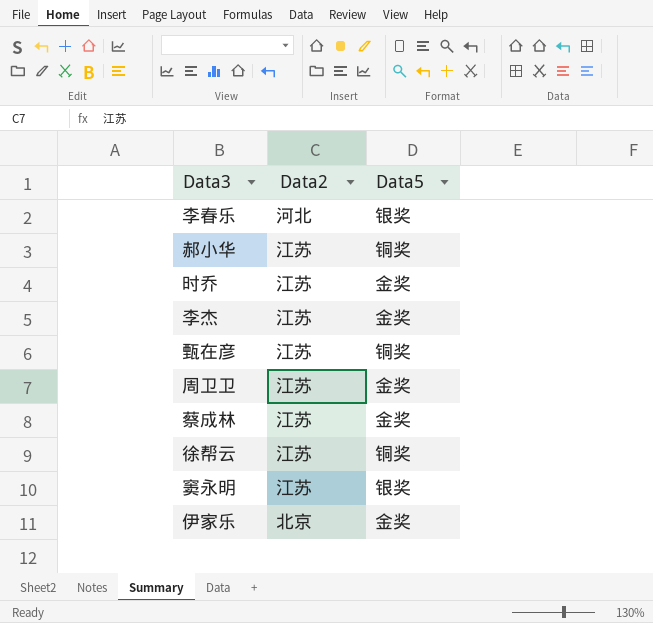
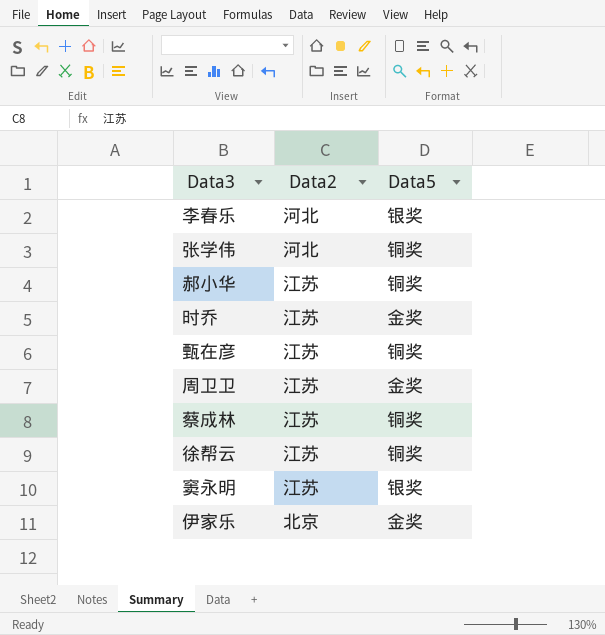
row 李杰: 江苏 | 金奖 -> none
row 张学伟: none -> 河北 | 铜奖
蔡成林 | Data5: 金奖 -> 铜奖

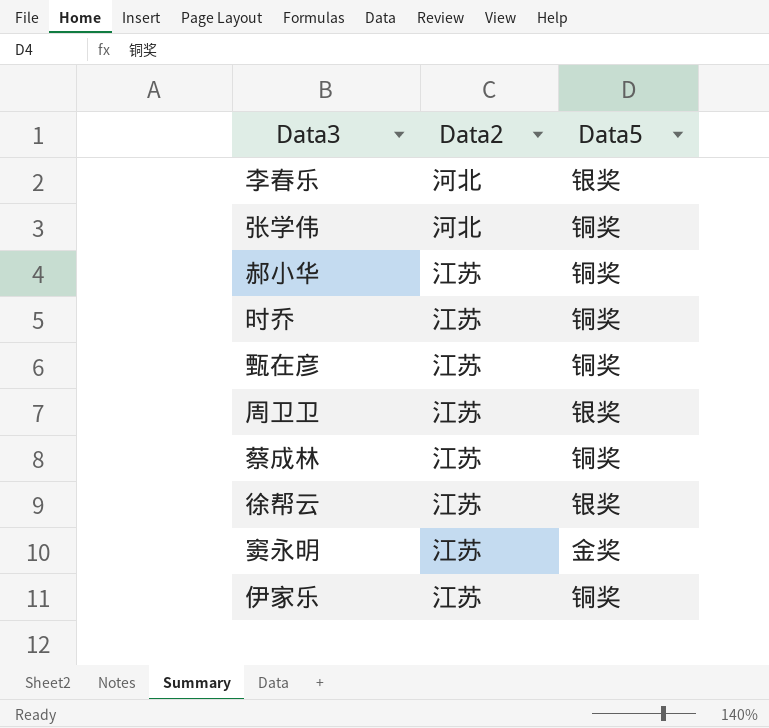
时乔 | Data5: 金奖 -> 铜奖
周卫卫 | Data5: 金奖 -> 银奖
徐帮云 | Data5: 铜奖 -> 银奖
窦永明 | Data5: 银奖 -> 金奖
伊家乐 | Data2: 北京 -> 江苏
伊家乐 | Data5: 金奖 -> 铜奖

